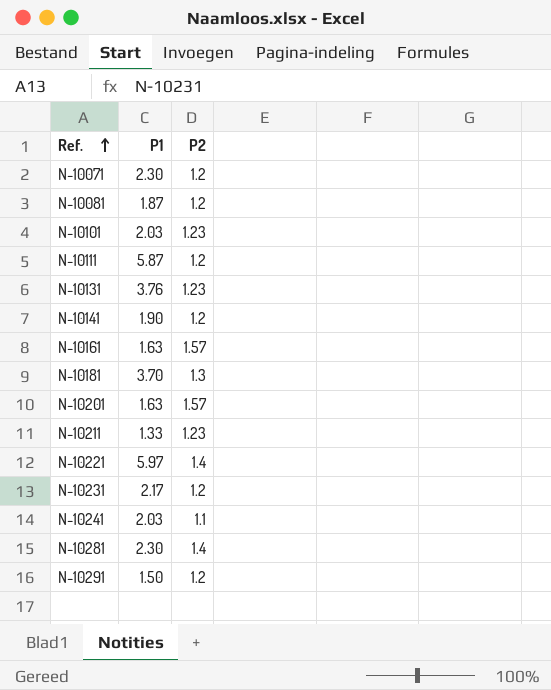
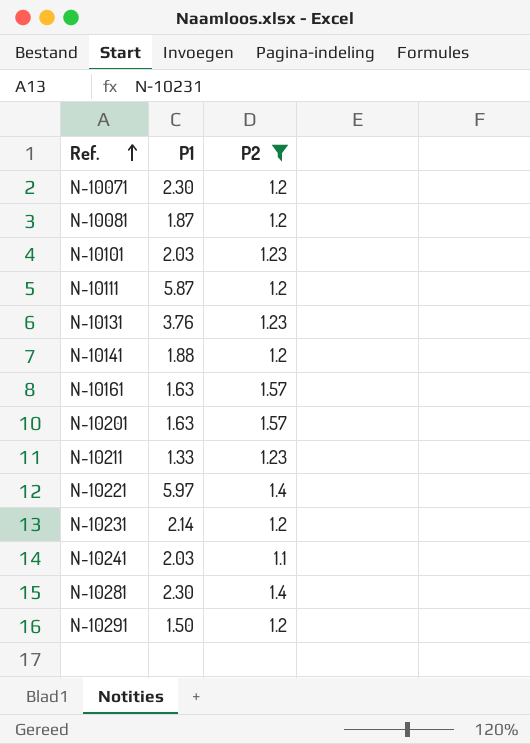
filter: none -> P2 != 1.3
N-10141 | P1: 1.90 -> 1.88
N-10231 | P1: 2.17 -> 2.14

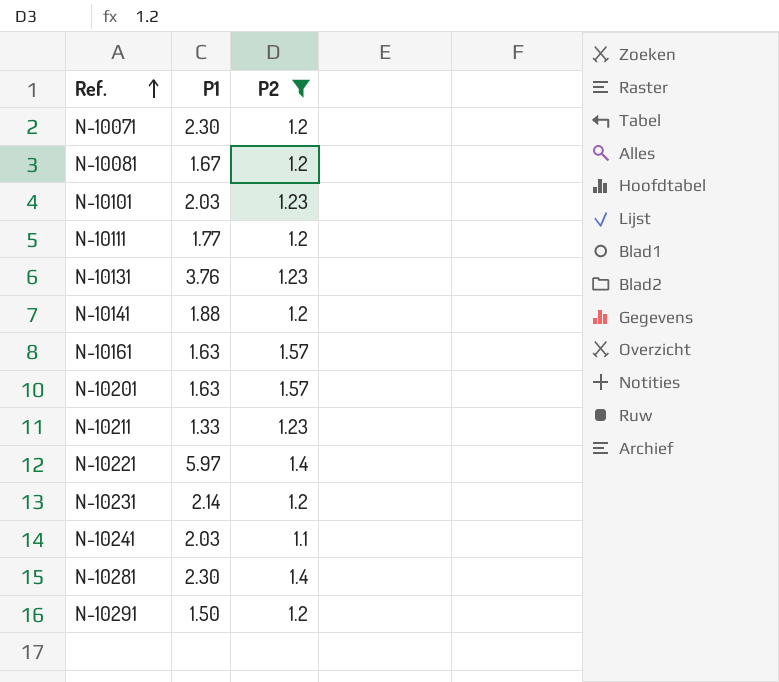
N-10081 | P1: 1.87 -> 1.67
N-10111 | P1: 5.87 -> 1.77

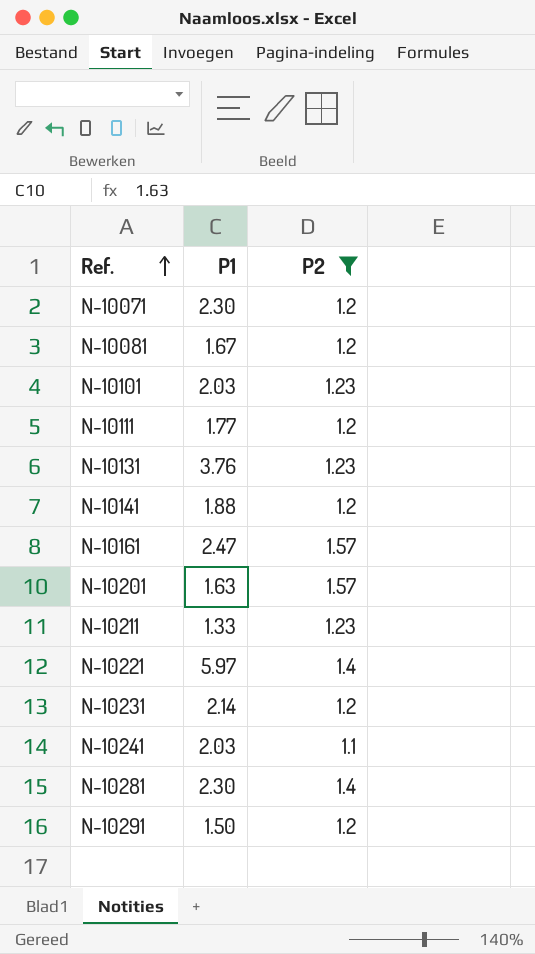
N-10161 | P1: 1.63 -> 2.47

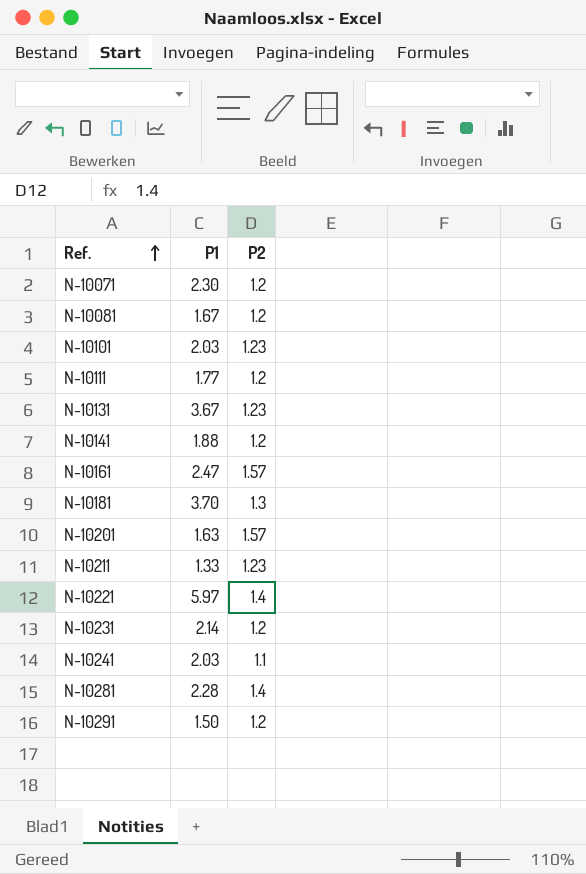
filter: P2 != 1.3 -> none
N-10131 | P1: 3.76 -> 3.67
N-10281 | P1: 2.30 -> 2.28

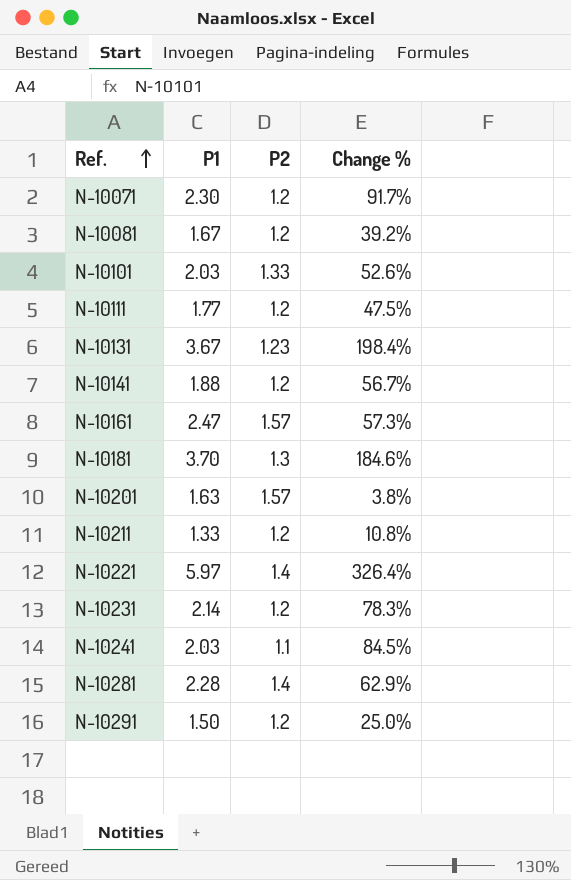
column Change % | formula: none -> ([P1] - [P2]) / [P2]
N-10101 | P2: 1.23 -> 1.33
N-10211 | P2: 1.23 -> 1.2

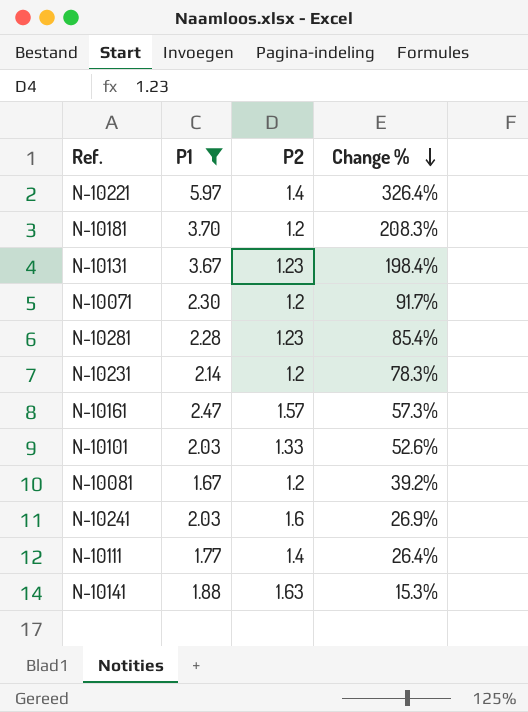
filter: none -> P1 >= 1.67
row order: Ref. ascending -> Change % descending
N-10181 | P2: 1.3 -> 1.2
N-10181 | Change %: 184.6% -> 208.3%
N-10281 | P2: 1.4 -> 1.23
N-10281 | Change %: 62.9% -> 85.4%
N-10241 | P2: 1.1 -> 1.6
N-10241 | Change %: 84.5% -> 26.9%
N-10111 | P2: 1.2 -> 1.4
N-10111 | Change %: 47.5% -> 26.4%
N-10141 | P2: 1.2 -> 1.63
N-10141 | Change %: 56.7% -> 15.3%

